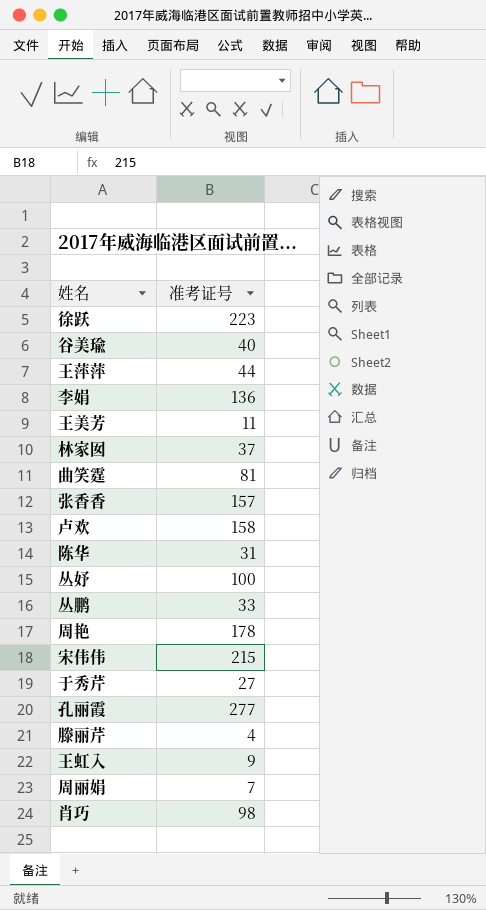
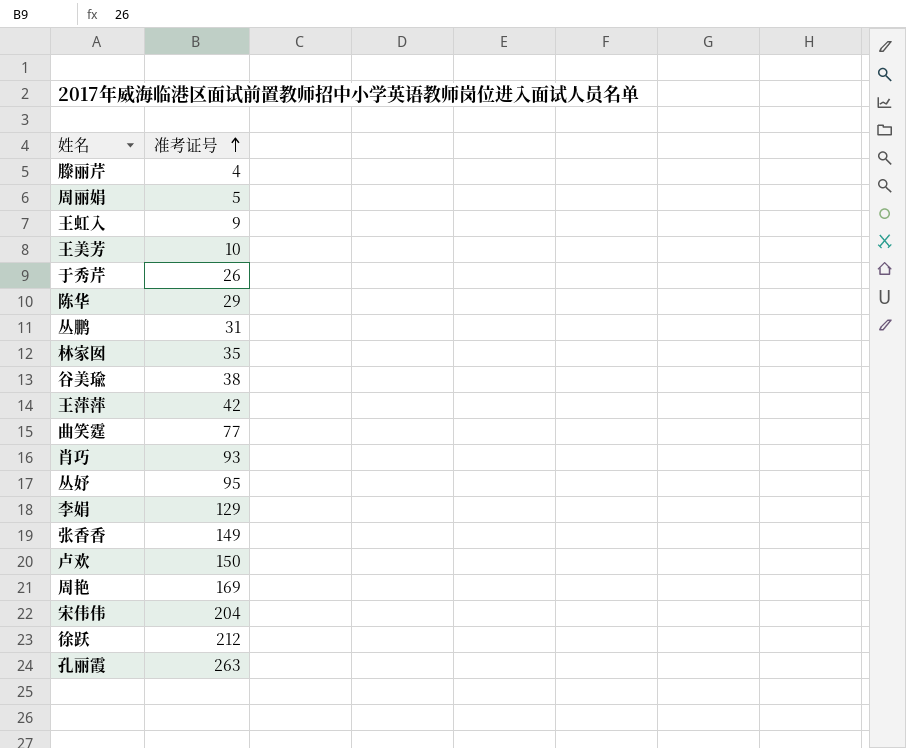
row order: none -> 准考证号 ascending
周丽娟 | 准考证号: 7 -> 5
王美芳 | 准考证号: 11 -> 10
于秀芹 | 准考证号: 27 -> 26
陈华 | 准考证号: 31 -> 29
丛鹏 | 准考证号: 33 -> 31
林家囡 | 准考证号: 37 -> 35
谷美瑜 | 准考证号: 40 -> 38
王萍萍 | 准考证号: 44 -> 42
曲笑霆 | 准考证号: 81 -> 77
肖巧 | 准考证号: 98 -> 93
丛妤 | 准考证号: 100 -> 95
李娟 | 准考证号: 136 -> 129
张香香 | 准考证号: 157 -> 149
卢欢 | 准考证号: 158 -> 150
周艳 | 准考证号: 178 -> 169
宋伟伟 | 准考证号: 215 -> 204
徐跃 | 准考证号: 223 -> 212
孔丽霞 | 准考证号: 277 -> 263

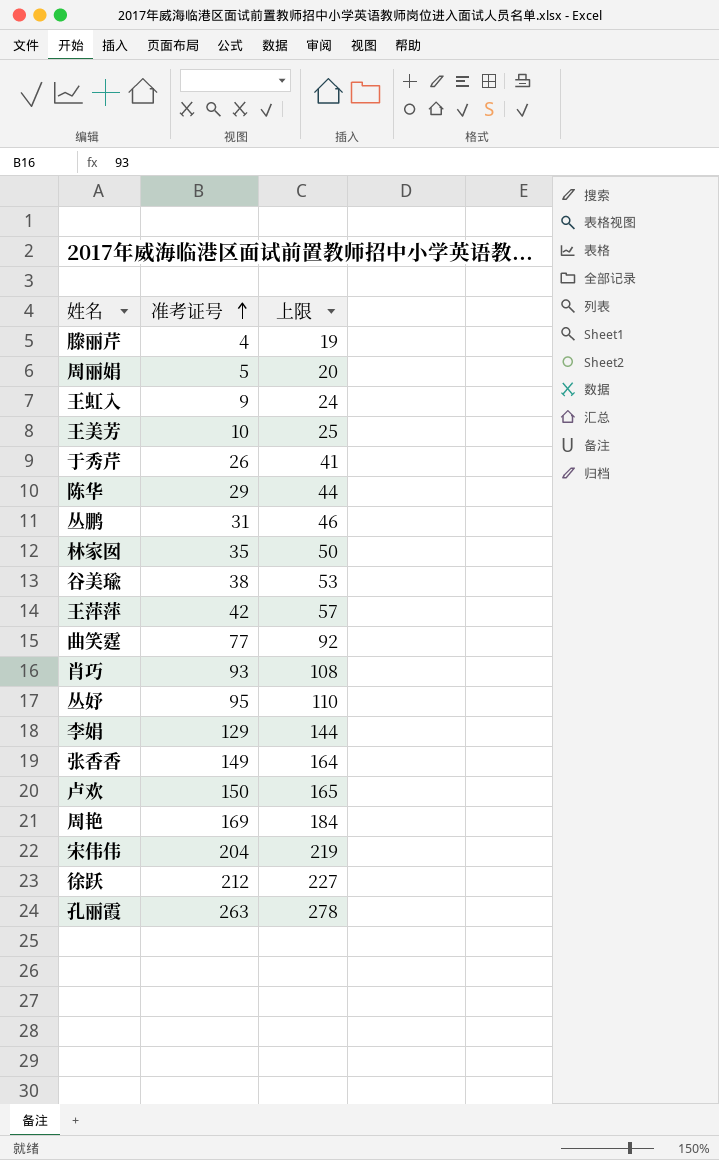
column 上限 | formula: none -> [准考证号] + 15

